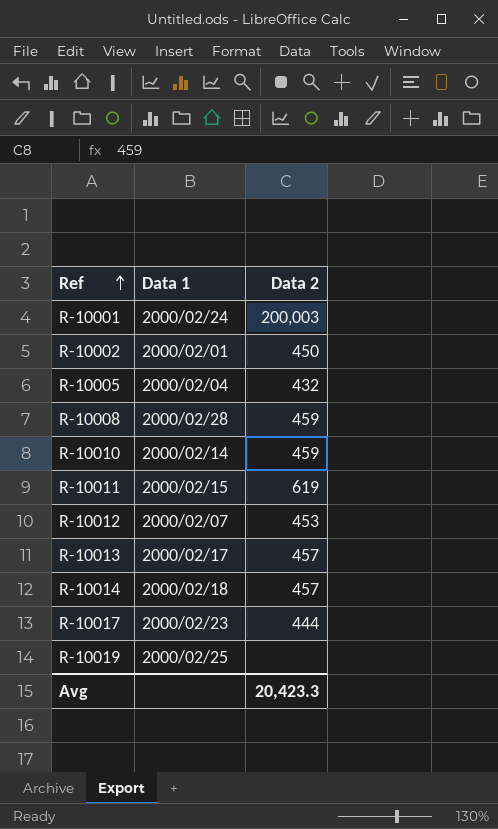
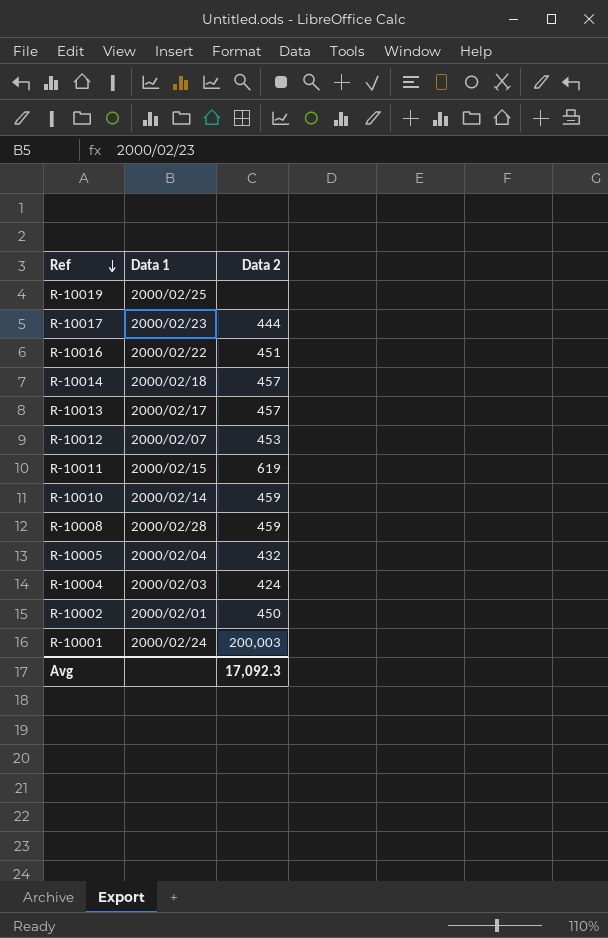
row order: Ref ascending -> Ref descending
row R-10016: none -> 2000/02/22 | 451
row R-10004: none -> 2000/02/03 | 424
Avg | Data 2: 20,423.3 -> 17,092.3

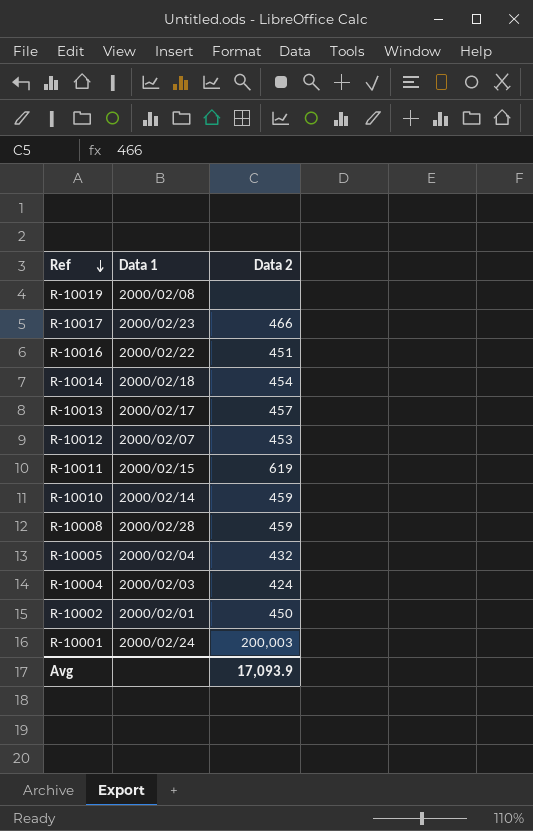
R-10019 | Data 1: 2000/02/25 -> 2000/02/08
R-10017 | Data 2: 444 -> 466
R-10014 | Data 2: 457 -> 454
Avg | Data 2: 17,092.3 -> 17,093.9

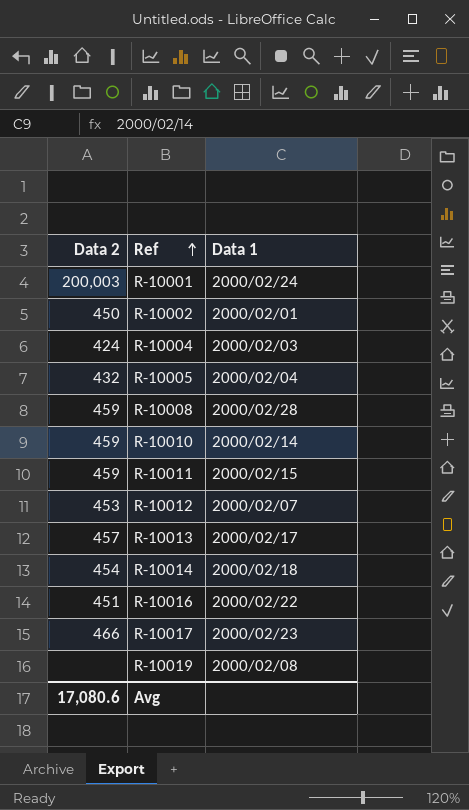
row order: Ref descending -> Ref ascending
column Data 2 | position: 3 -> 1
R-10011 | Data 2: 619 -> 459
Avg | Data 2: 17,093.9 -> 17,080.6

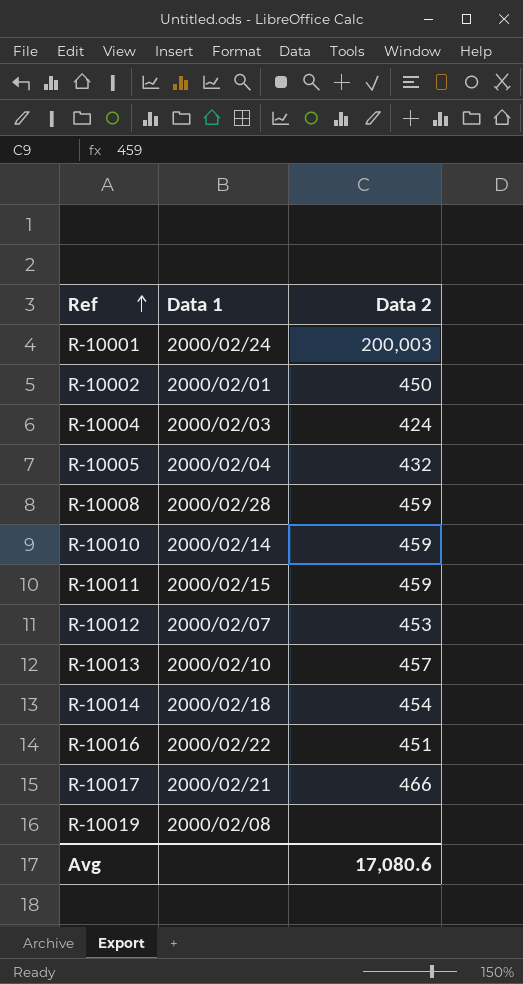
column Data 2 | position: 1 -> 3
R-10013 | Data 1: 2000/02/17 -> 2000/02/10
R-10017 | Data 1: 2000/02/23 -> 2000/02/21

